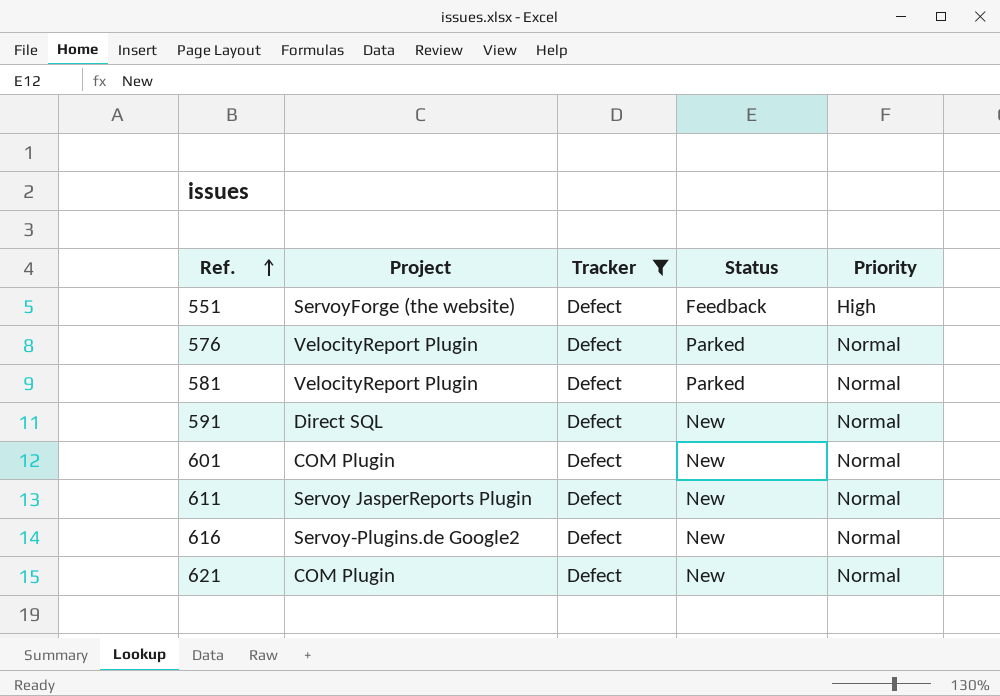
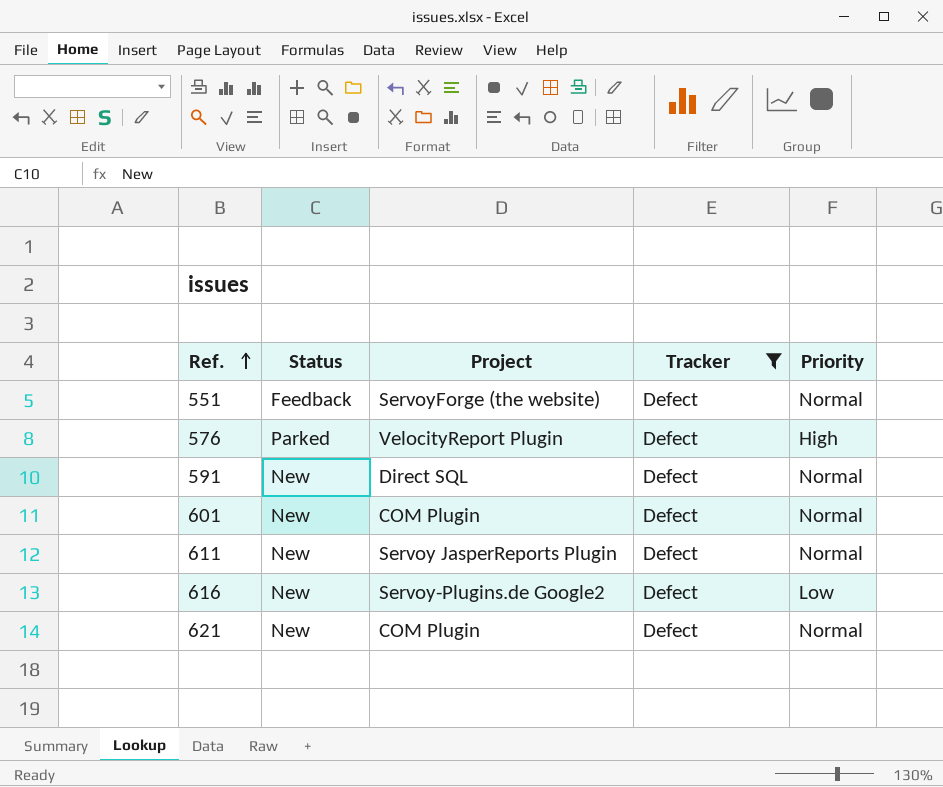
column Status | position: 4 -> 2
row 581: VelocityReport Plugin | Defect | Parked | Normal -> none
551 | Priority: High -> Normal
576 | Priority: Normal -> High
616 | Priority: Normal -> Low

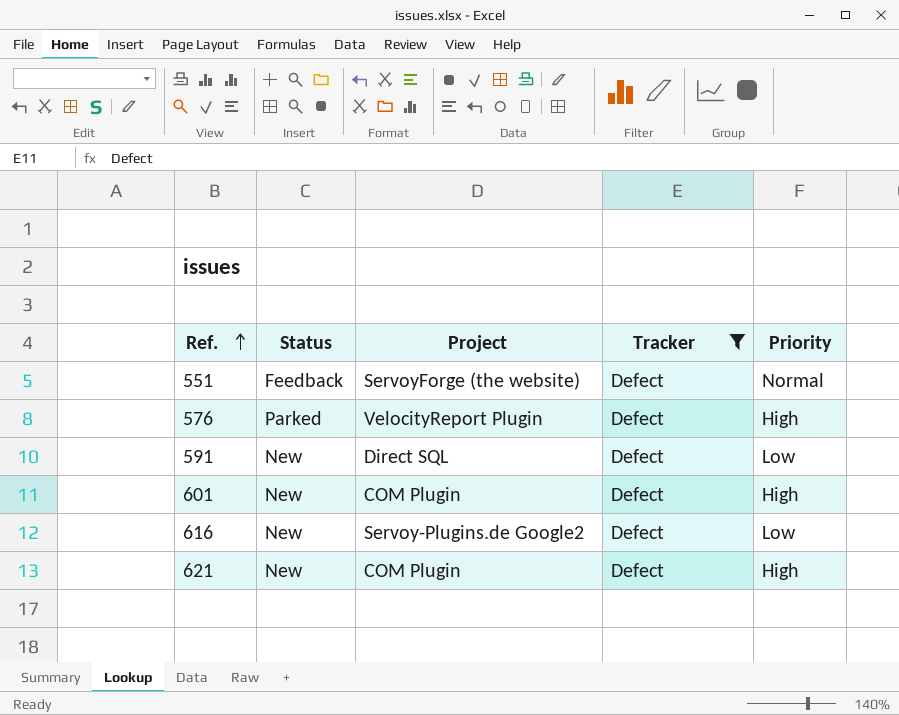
row 611: New | Servoy JasperReports Plugin | Defect | Normal -> none
591 | Priority: Normal -> Low
601 | Priority: Normal -> High
621 | Priority: Normal -> High

